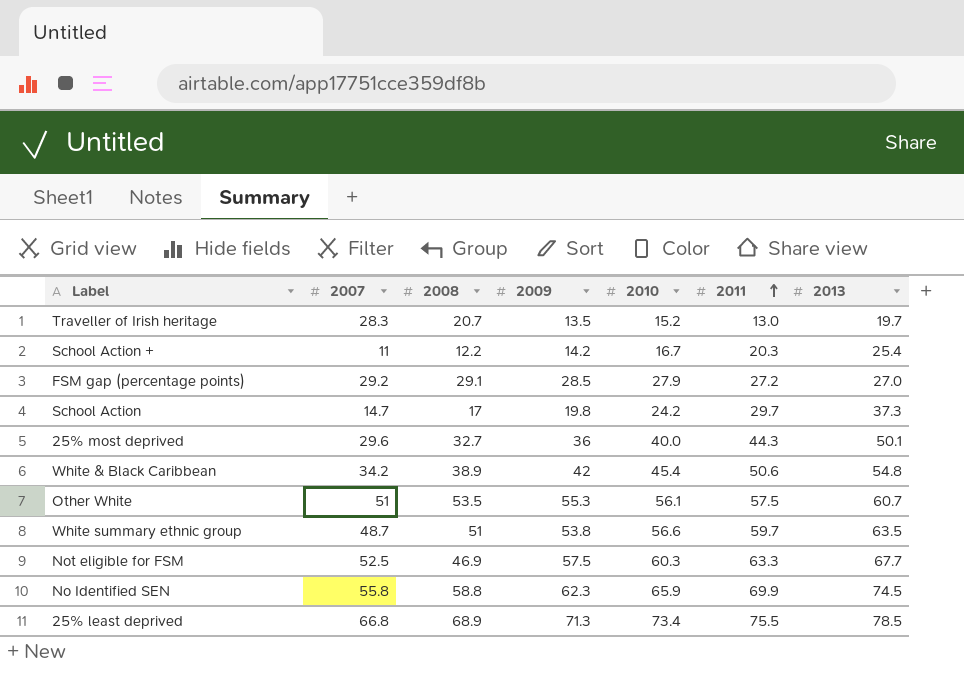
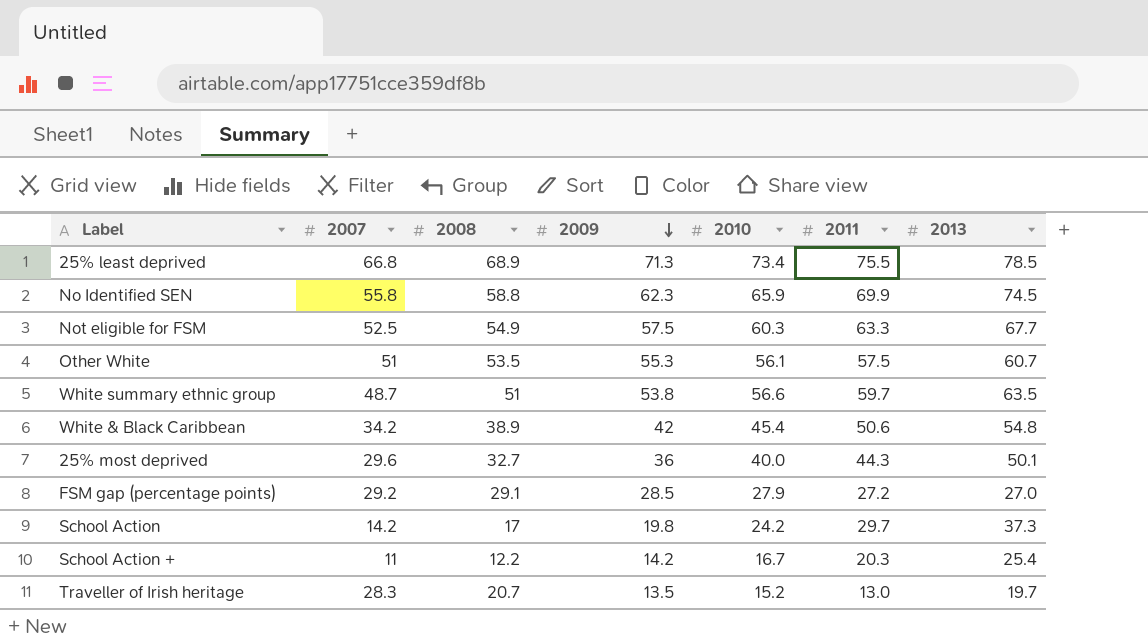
row order: 2011 ascending -> 2009 descending
Not eligible for FSM | 2008: 46.9 -> 54.9
School Action | 2007: 14.7 -> 14.2

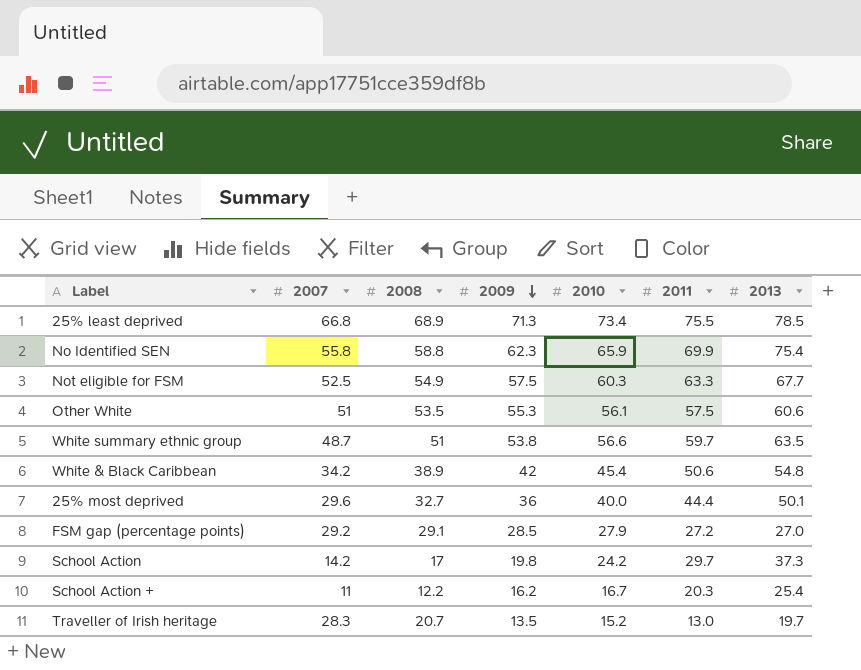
No Identified SEN | 2013: 74.5 -> 75.4
Other White | 2013: 60.7 -> 60.6
25% most deprived | 2011: 44.3 -> 44.4
School Action + | 2009: 14.2 -> 16.2

